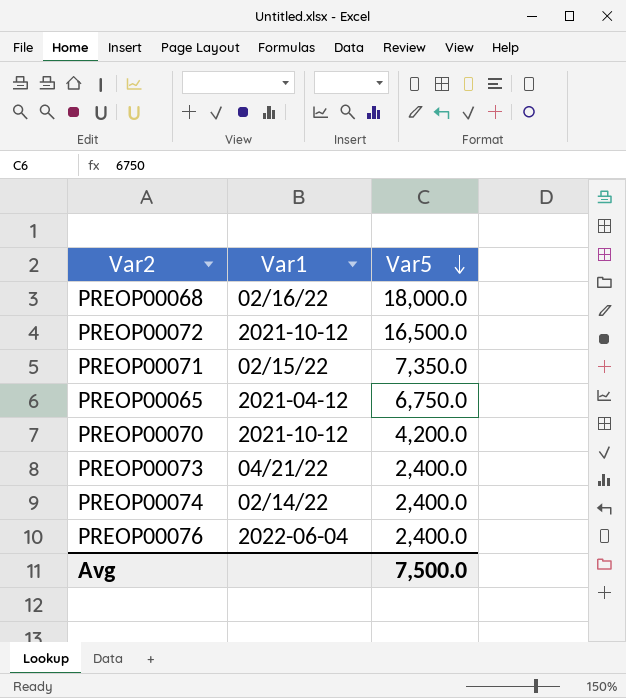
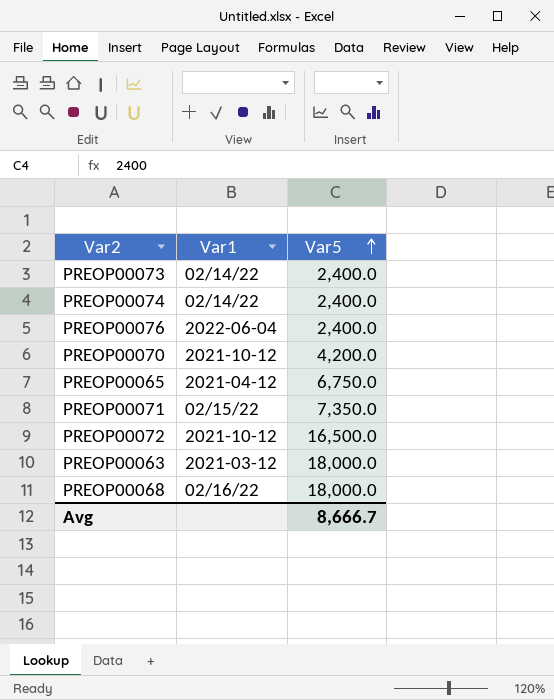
row order: Var5 descending -> Var5 ascending
PREOP00073 | Var1: 04/21/22 -> 02/14/22
row PREOP00063: none -> 2021-03-12 | 18,000.0
Avg | Var5: 7,500.0 -> 8,666.7

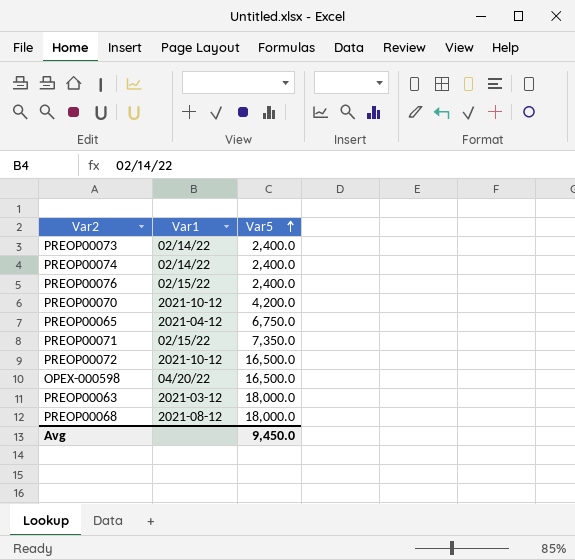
PREOP00076 | Var1: 2022-06-04 -> 02/15/22
row OPEX-000598: none -> 04/20/22 | 16,500.0
PREOP00068 | Var1: 02/16/22 -> 2021-08-12
Avg | Var5: 8,666.7 -> 9,450.0

